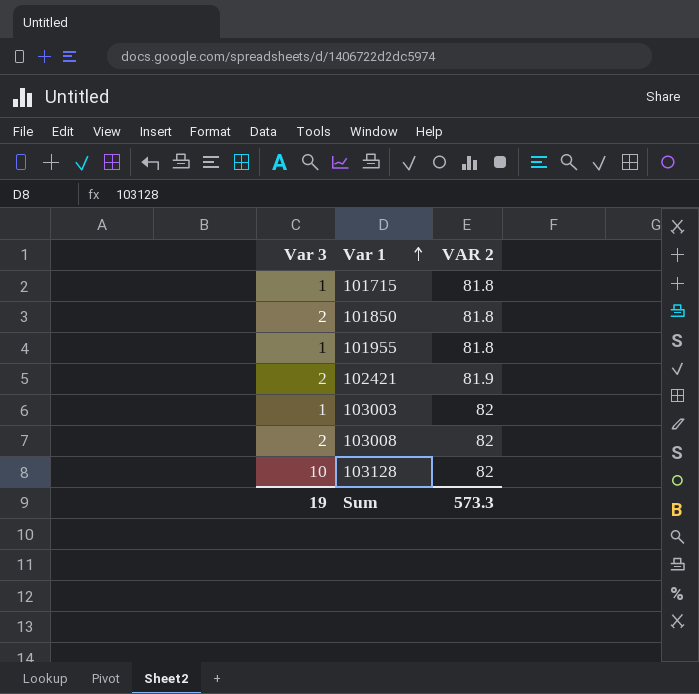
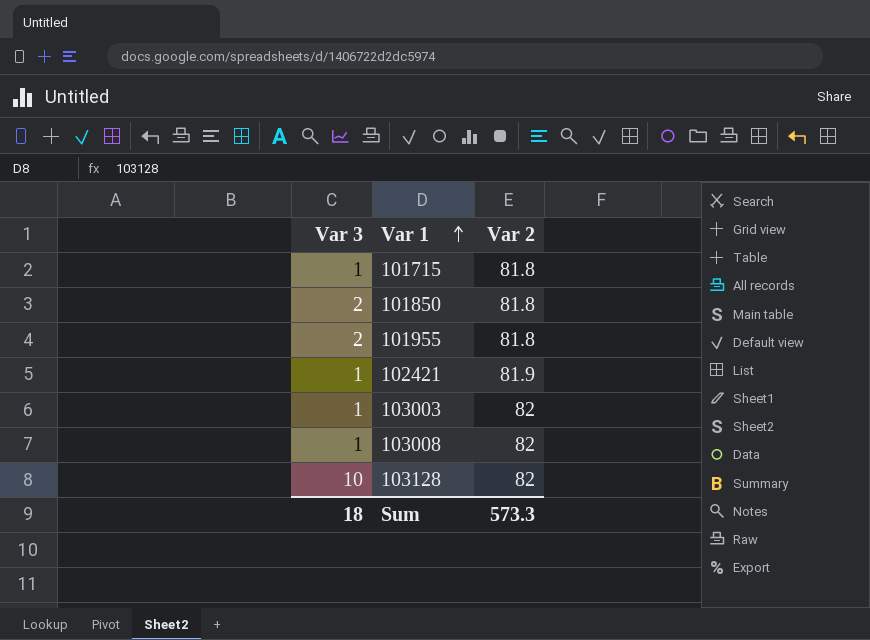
column name: VAR 2 -> Var 2
101955 | Var 3: 1 -> 2
102421 | Var 3: 2 -> 1
103008 | Var 3: 2 -> 1
Sum | Var 3: 19 -> 18

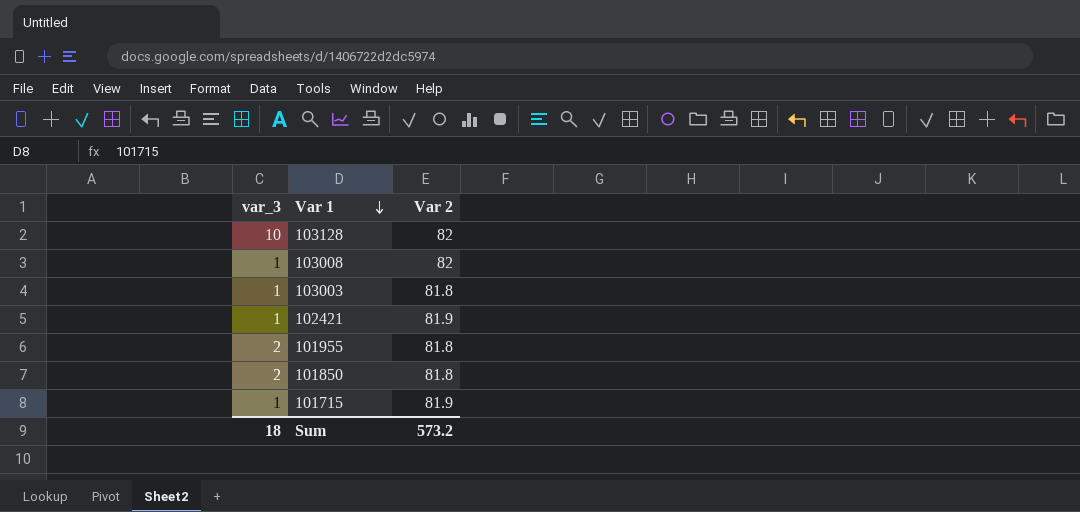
row order: Var 1 ascending -> Var 1 descending
column name: Var 3 -> var_3
103003 | Var 2: 82 -> 81.8
101715 | Var 2: 81.8 -> 81.9
Sum | Var 2: 573.3 -> 573.2

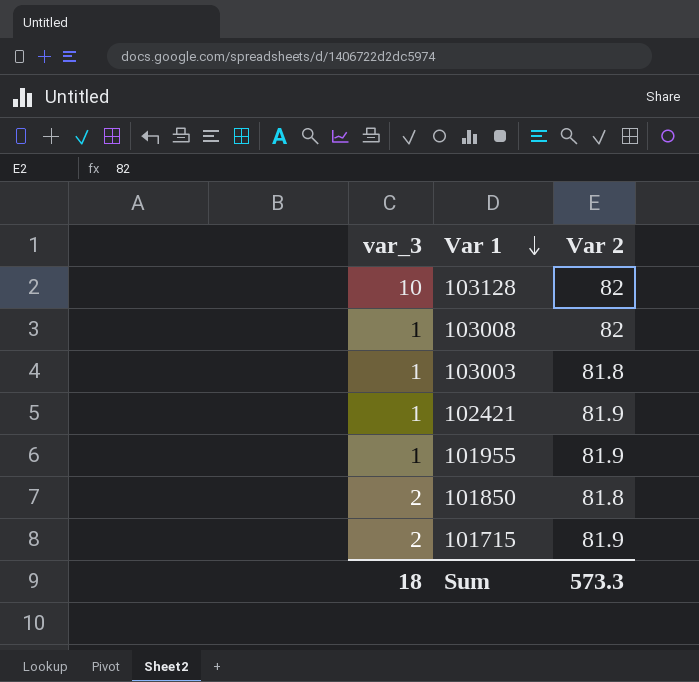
101955 | var_3: 2 -> 1
101955 | Var 2: 81.8 -> 81.9
101715 | var_3: 1 -> 2
Sum | Var 2: 573.2 -> 573.3

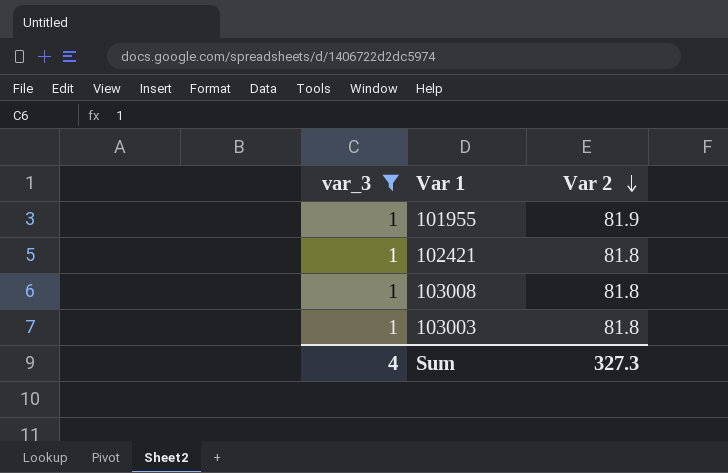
filter: none -> var_3 = 1
row order: Var 1 descending -> Var 2 descending
102421 | Var 2: 81.9 -> 81.8
103008 | Var 2: 82 -> 81.8
Sum | var_3: 18 -> 4
Sum | Var 2: 573.3 -> 327.3

